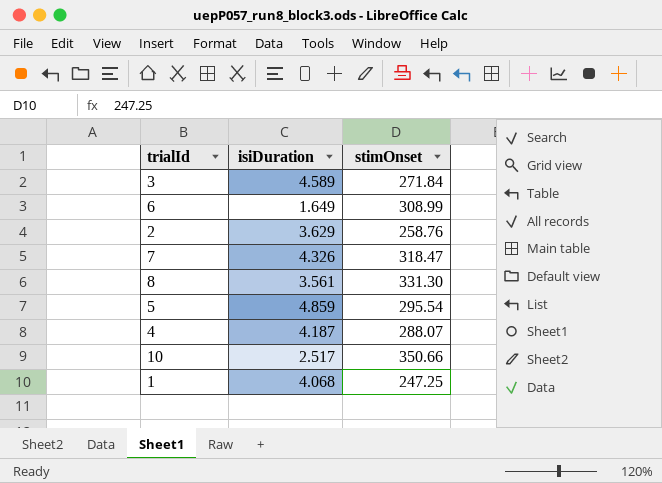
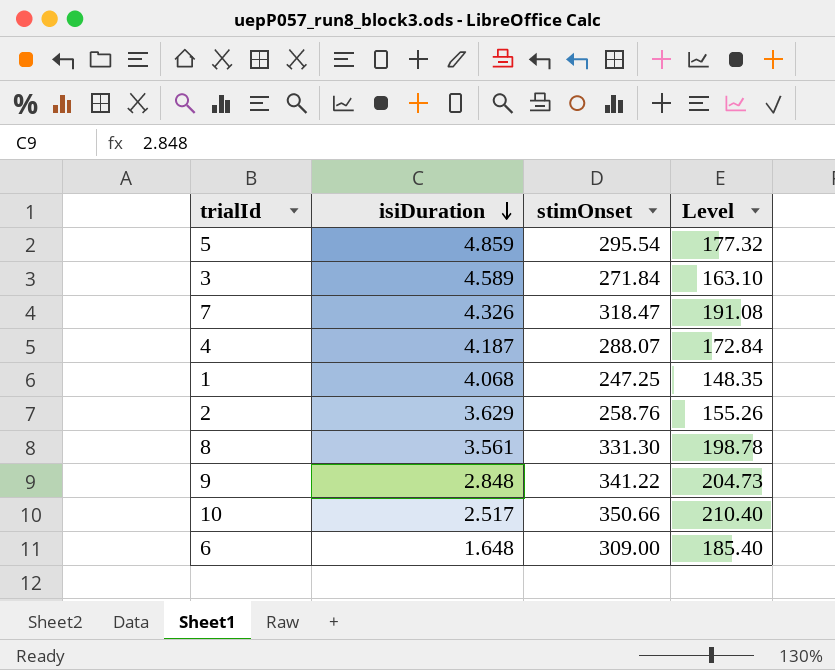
row order: none -> isiDuration descending
column Level | formula: none -> [stimOnset] * 0.6
row 9: none -> 2.848 | 341.22 | 204.73
6 | isiDuration: 1.649 -> 1.648
6 | stimOnset: 308.99 -> 309.00

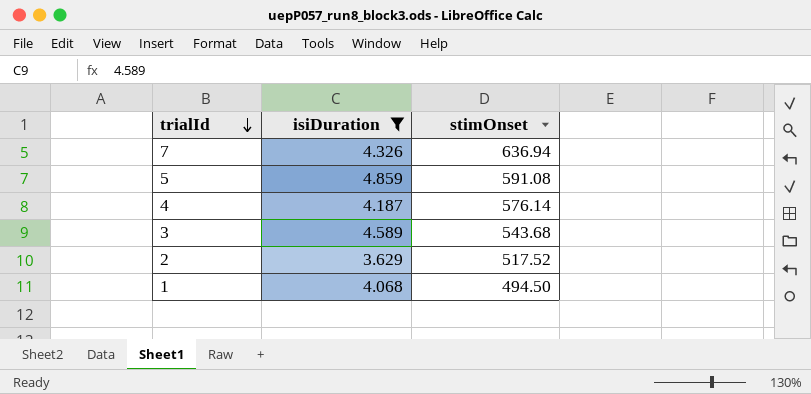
filter: none -> isiDuration >= 3.629
row order: isiDuration descending -> trialId descending
column Level | formula: [stimOnset] * 0.6 -> none
7 | stimOnset: 318.47 -> 636.94
5 | stimOnset: 295.54 -> 591.08
4 | stimOnset: 288.07 -> 576.14
3 | stimOnset: 271.84 -> 543.68
2 | stimOnset: 258.76 -> 517.52
1 | stimOnset: 247.25 -> 494.50

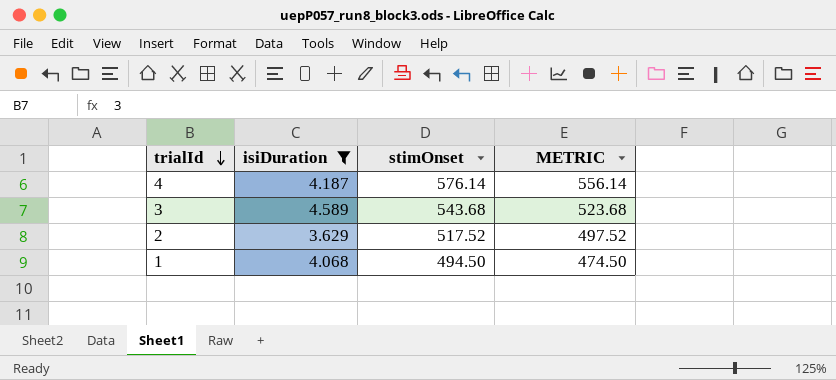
column METRIC | formula: none -> [stimOnset] - 20
row 7: 4.326 | 636.94 -> none
row 5: 4.859 | 591.08 -> none

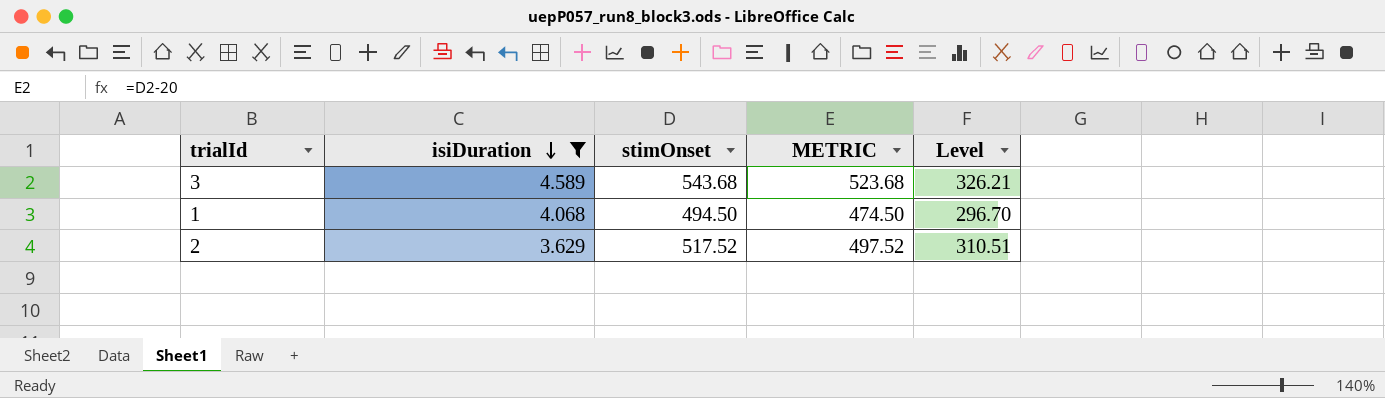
row order: trialId descending -> isiDuration descending
column Level | formula: none -> [stimOnset] * 0.6
row 4: 4.187 | 576.14 | 556.14 -> none

